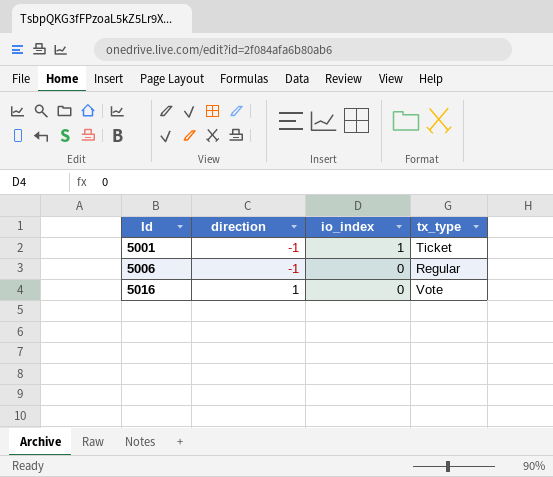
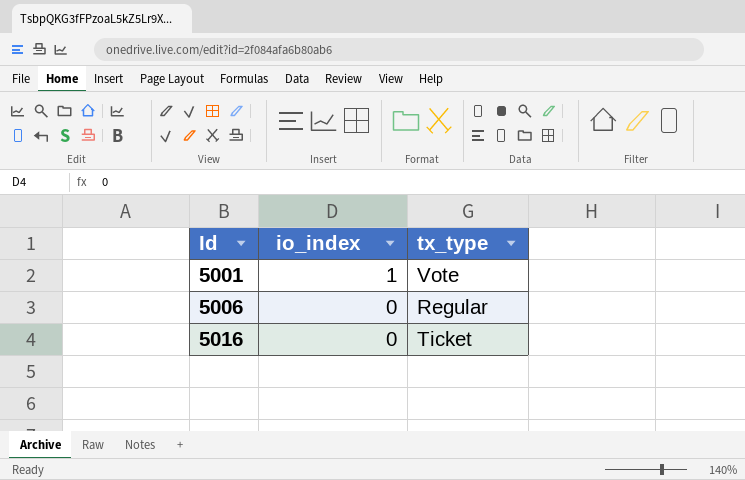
column direction | position: 2 -> none
5001 | tx_type: Ticket -> Vote
5016 | tx_type: Vote -> Ticket

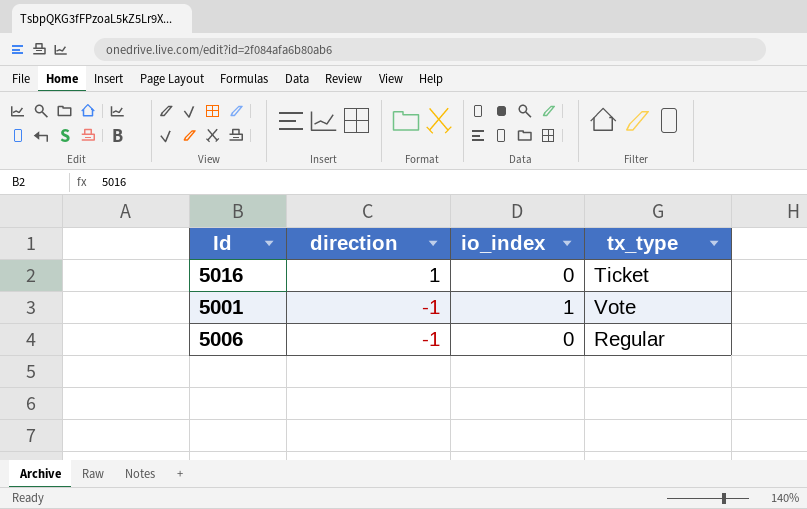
row order: Id ascending -> direction descending
column direction | position: none -> 2

